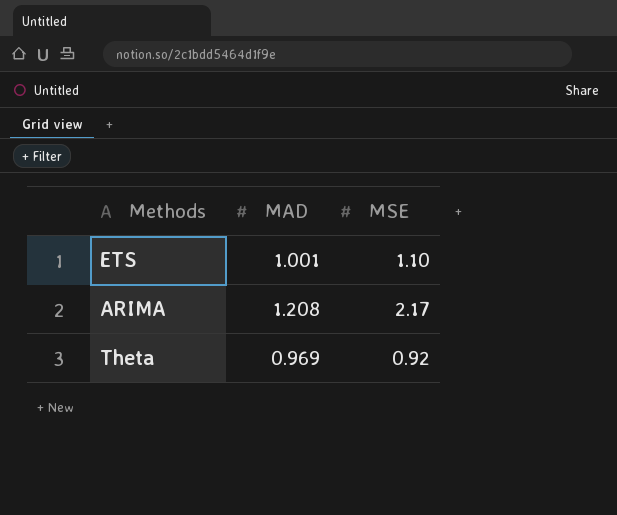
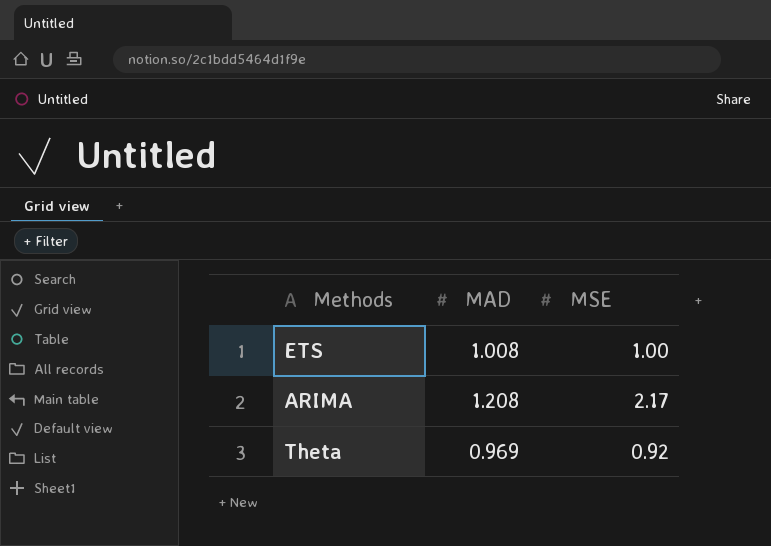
ETS | MAD: 1.001 -> 1.008
ETS | MSE: 1.10 -> 1.00

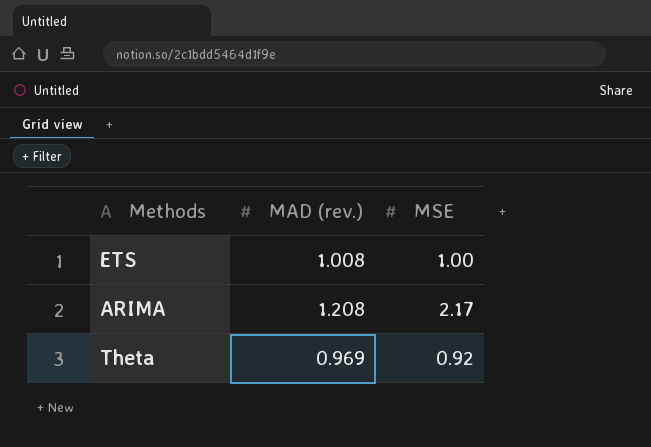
column name: MAD -> MAD (rev.)

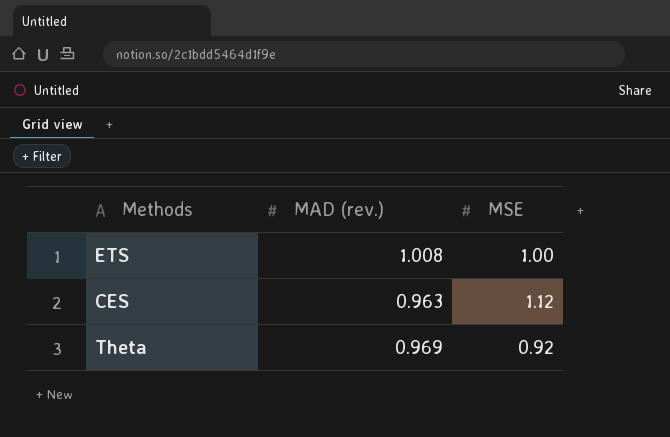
row ARIMA: 1.208 | 2.17 -> none
row CES: none -> 0.963 | 1.12

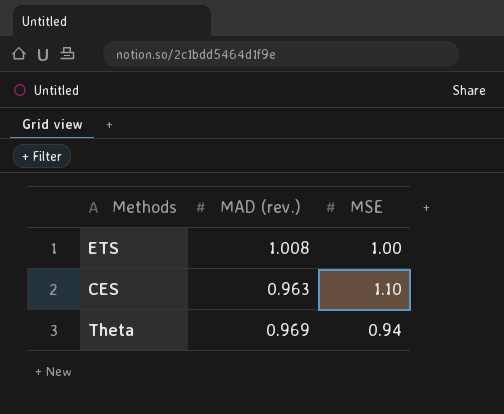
CES | MSE: 1.12 -> 1.10
Theta | MSE: 0.92 -> 0.94

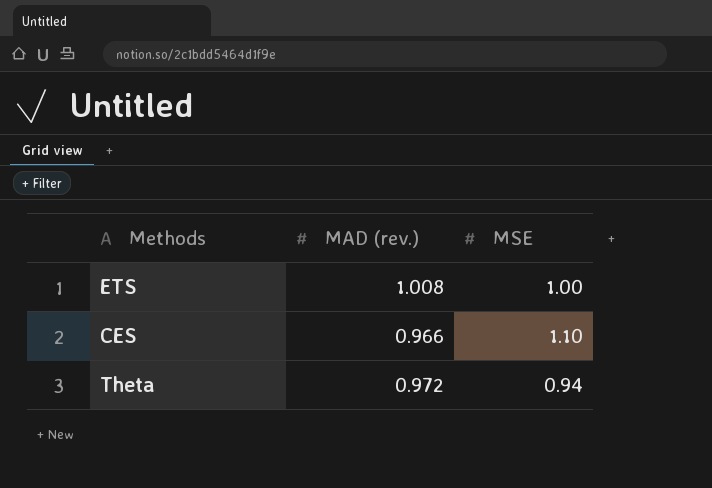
CES | MAD (rev.): 0.963 -> 0.966
Theta | MAD (rev.): 0.969 -> 0.972

